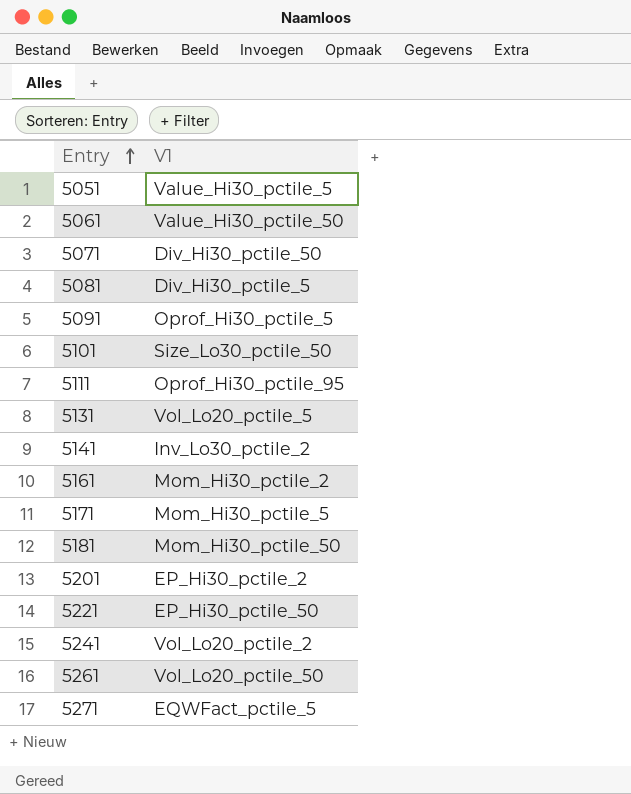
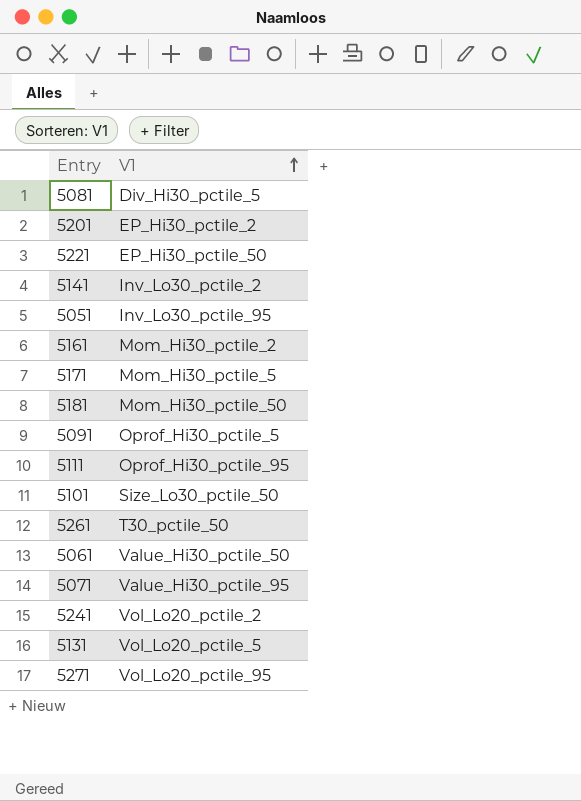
row order: Entry ascending -> V1 ascending
5051 | V1: Value_Hi30_pctile_5 -> Inv_Lo30_pctile_95
5261 | V1: Vol_Lo20_pctile_50 -> T30_pctile_50
5071 | V1: Div_Hi30_pctile_50 -> Value_Hi30_pctile_95
5271 | V1: EQWFact_pctile_5 -> Vol_Lo20_pctile_95

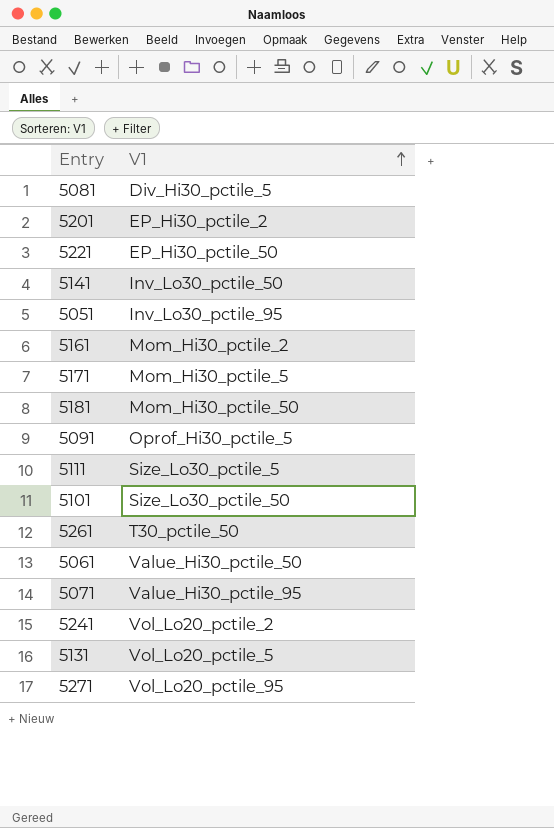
5141 | V1: Inv_Lo30_pctile_2 -> Inv_Lo30_pctile_50
5111 | V1: Oprof_Hi30_pctile_95 -> Size_Lo30_pctile_5

